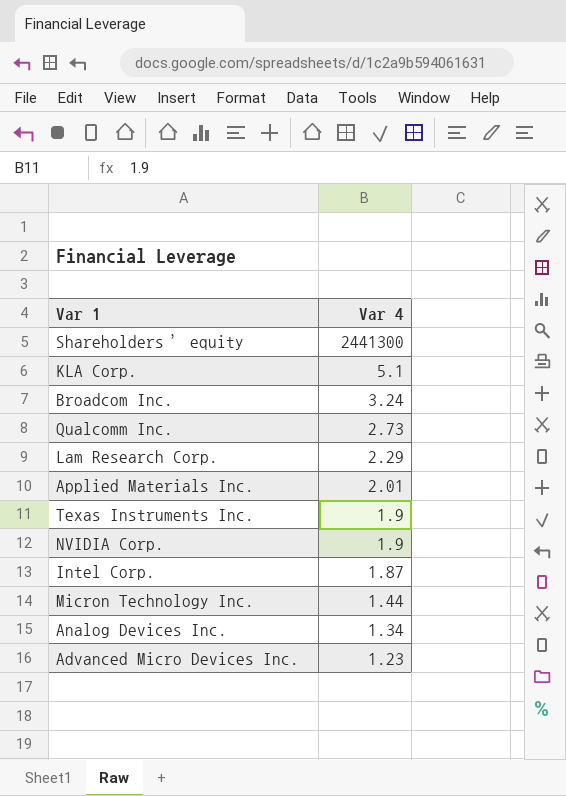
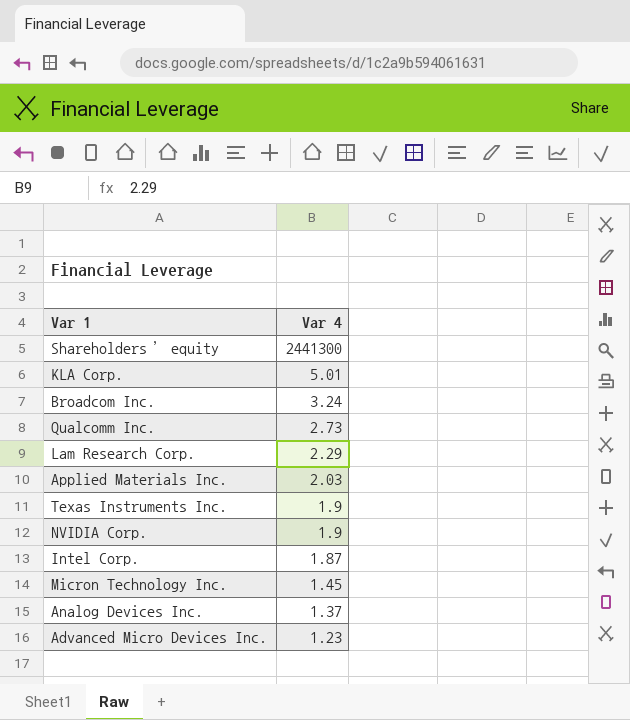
KLA Corp. | Var 4: 5.1 -> 5.01
Applied Materials Inc. | Var 4: 2.01 -> 2.03
Micron Technology Inc. | Var 4: 1.44 -> 1.45
Analog Devices Inc. | Var 4: 1.34 -> 1.37

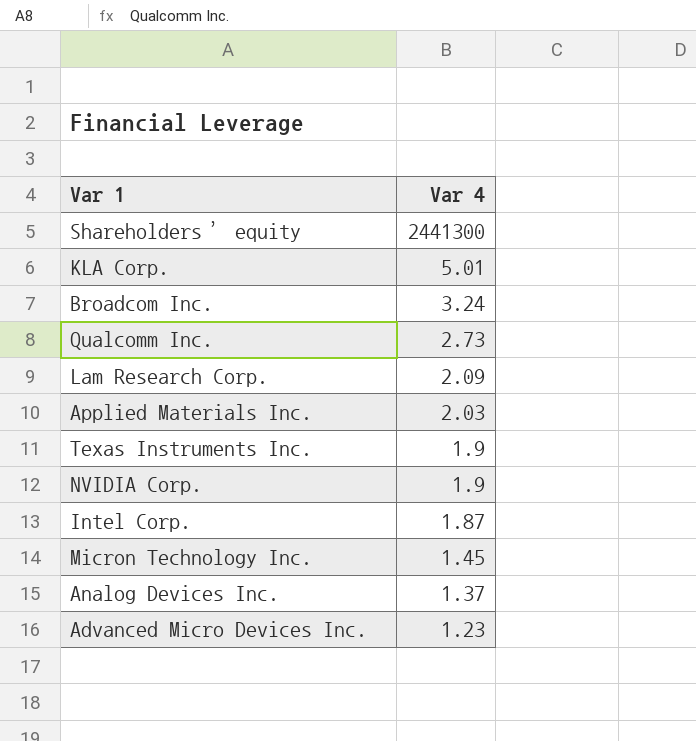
Lam Research Corp. | Var 4: 2.29 -> 2.09

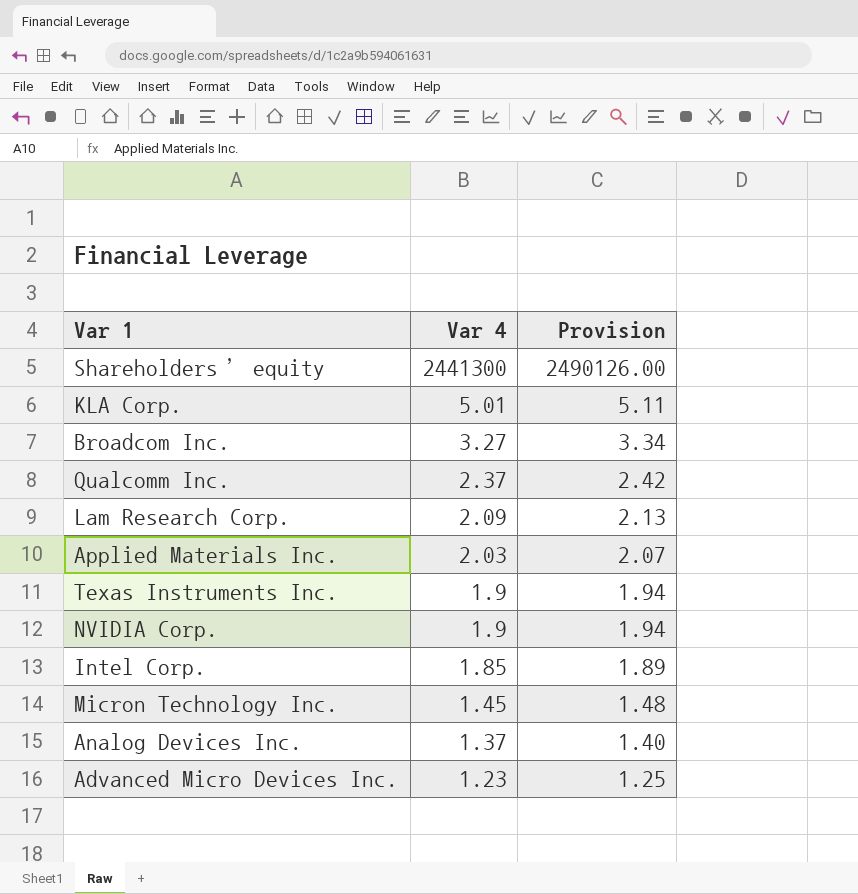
column Provision | formula: none -> [Var 4] * 1.02
Broadcom Inc. | Var 4: 3.24 -> 3.27
Qualcomm Inc. | Var 4: 2.73 -> 2.37
Intel Corp. | Var 4: 1.87 -> 1.85

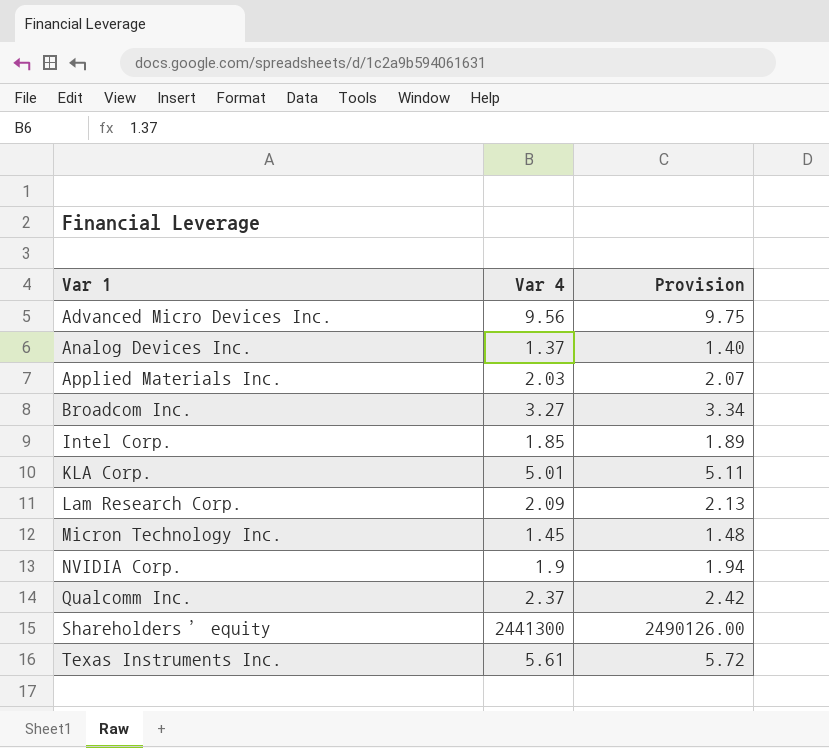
row order: Var 4 descending -> Var 1 ascending
Advanced Micro Devices Inc. | Var 4: 1.23 -> 9.56
Advanced Micro Devices Inc. | Provision: 1.25 -> 9.75
Texas Instruments Inc. | Var 4: 1.9 -> 5.61
Texas Instruments Inc. | Provision: 1.94 -> 5.72

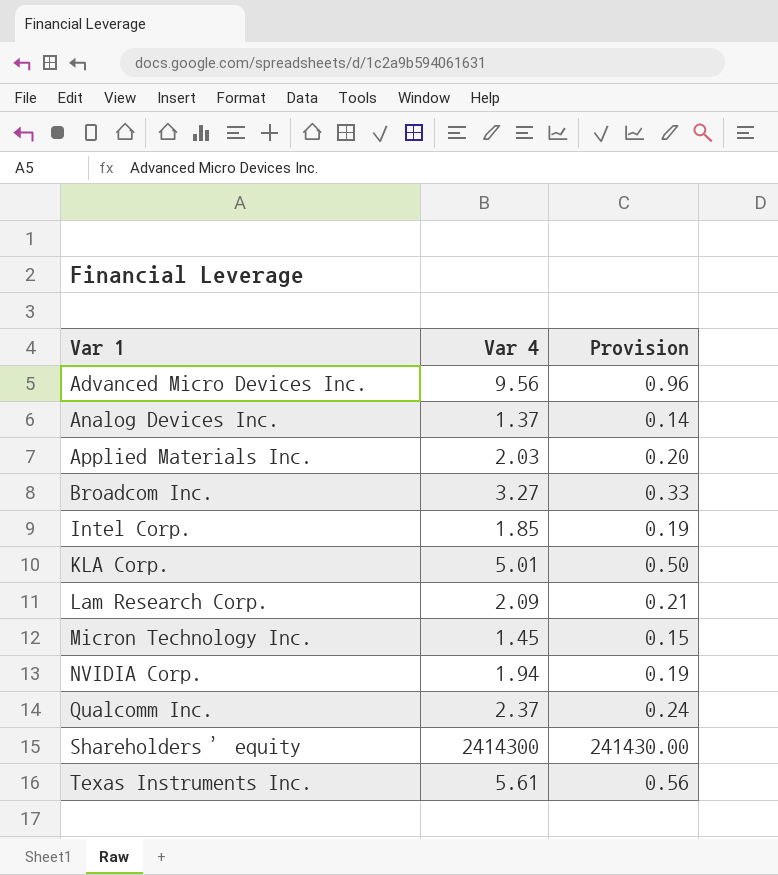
column Provision | formula: [Var 4] * 1.02 -> [Var 4] * 0.1
NVIDIA Corp. | Var 4: 1.9 -> 1.94
Shareholders’ equity | Var 4: 2441300 -> 2414300

